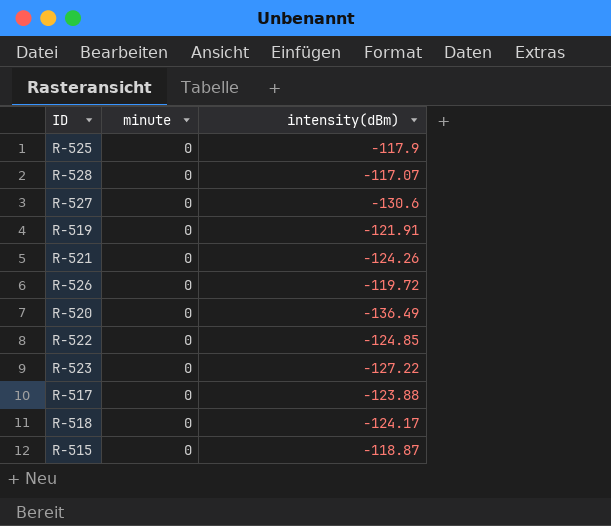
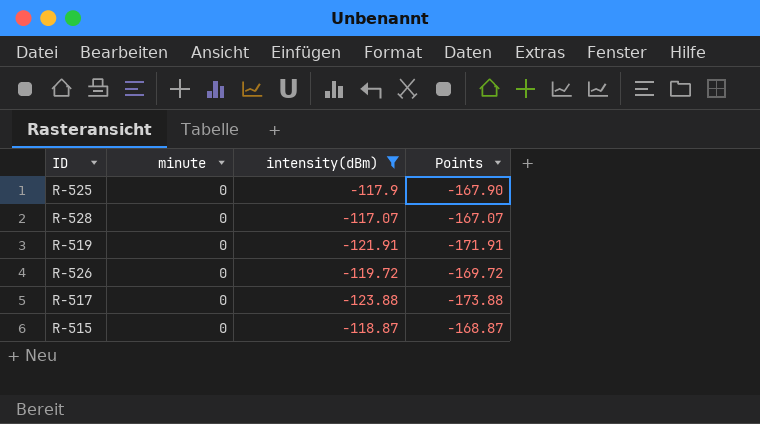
filter: none -> intensity(dBm) >= -123.88
column Points | formula: none -> [intensity(dBm)] - 50

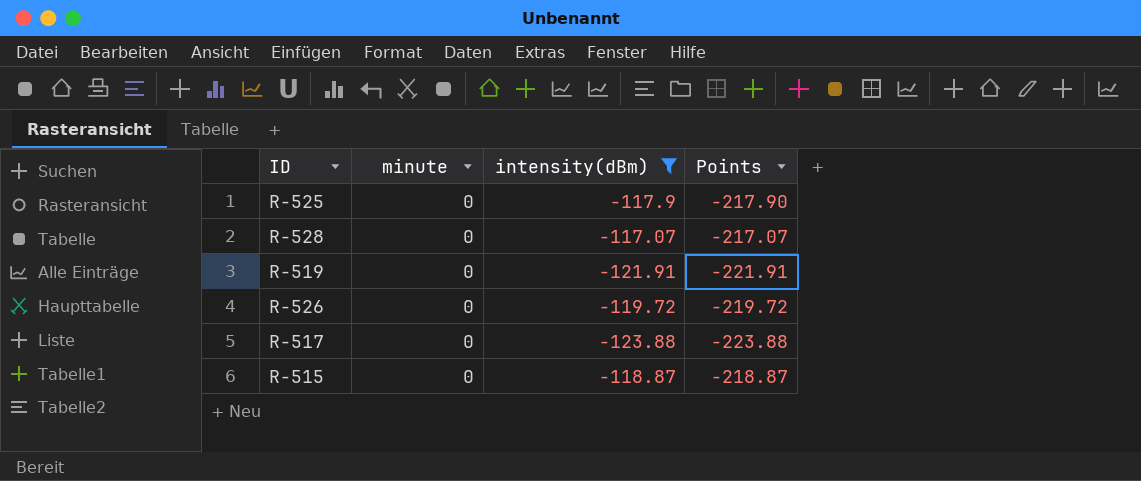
column Points | formula: [intensity(dBm)] - 50 -> [intensity(dBm)] - 100

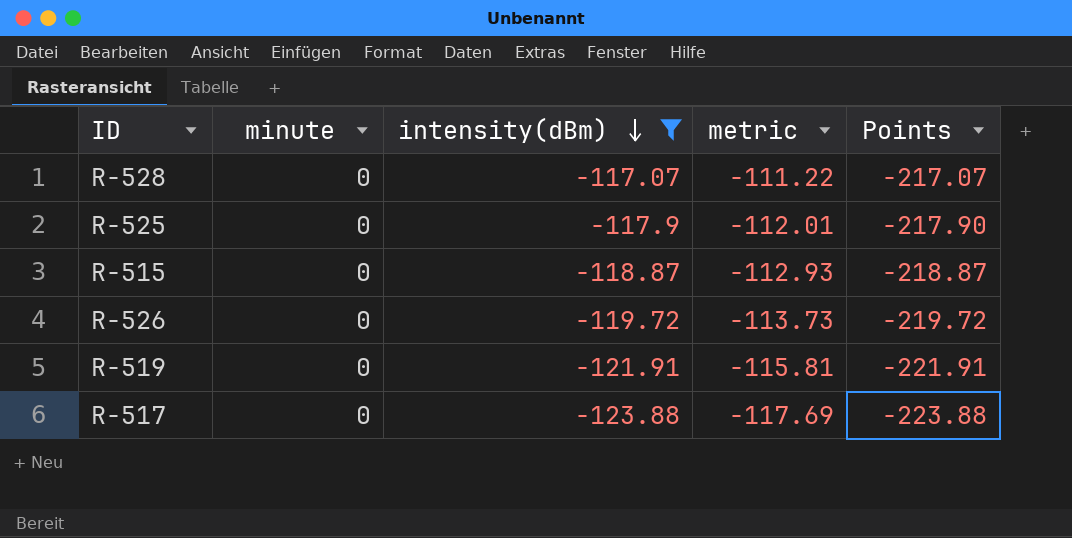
row order: none -> intensity(dBm) descending
column metric | formula: none -> [intensity(dBm)] * 0.95

